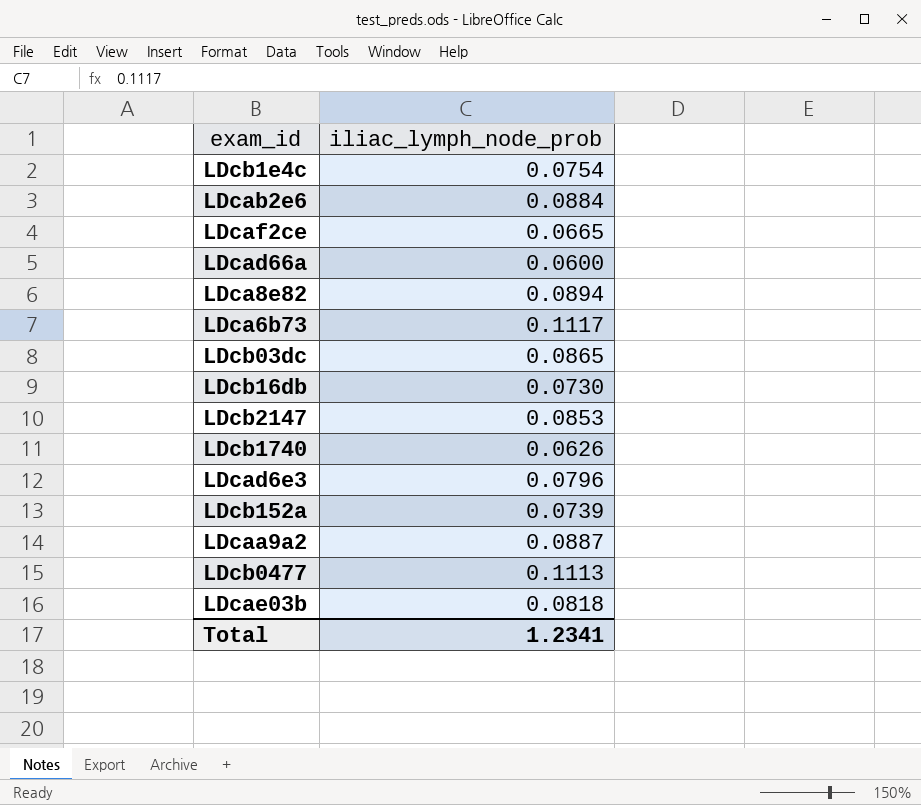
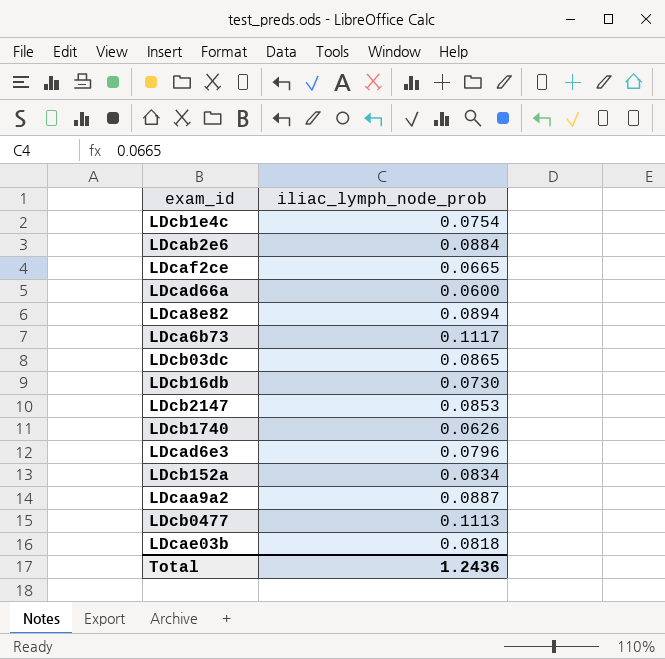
LDcb152a | iliac_lymph_node_prob: 0.0739 -> 0.0834
Total | iliac_lymph_node_prob: 1.2341 -> 1.2436

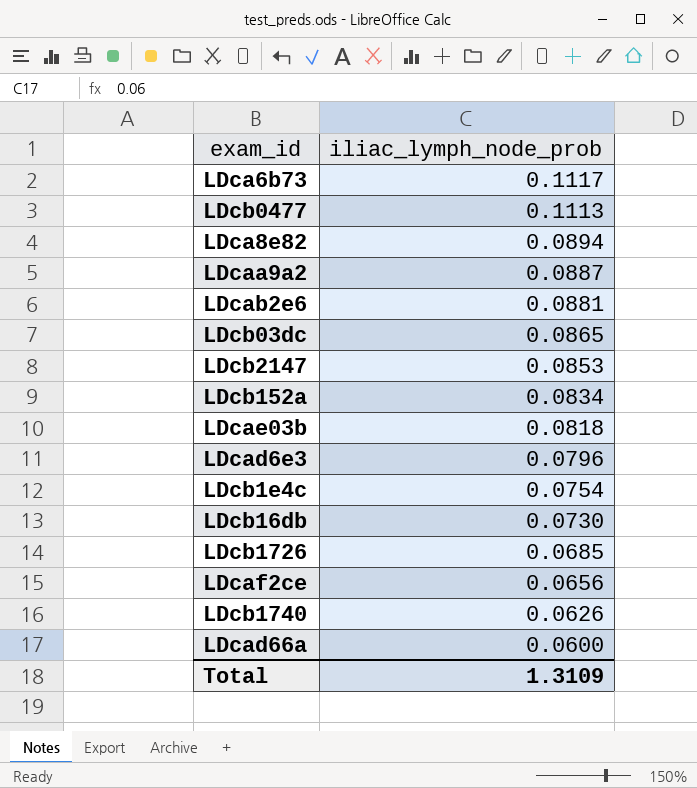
row order: none -> iliac_lymph_node_prob descending
LDcab2e6 | iliac_lymph_node_prob: 0.0884 -> 0.0881
row LDcb1726: none -> 0.0685
LDcaf2ce | iliac_lymph_node_prob: 0.0665 -> 0.0656
Total | iliac_lymph_node_prob: 1.2436 -> 1.3109

